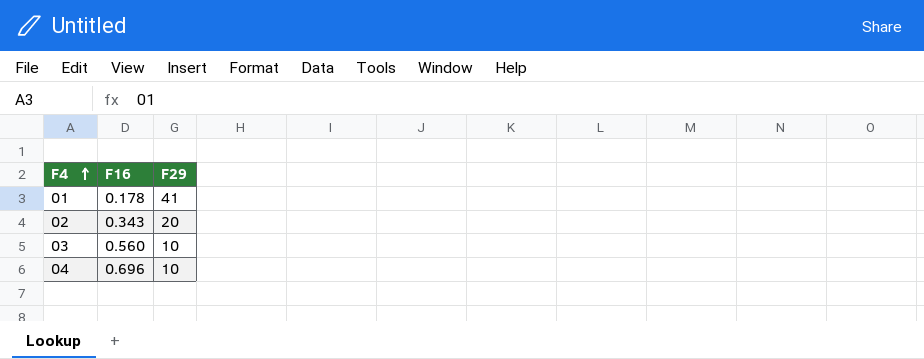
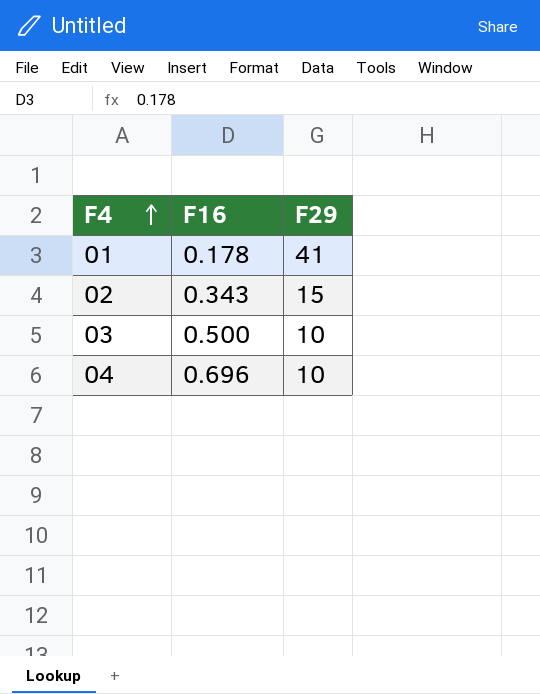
02 | F29: 20 -> 15
03 | F16: 0.560 -> 0.500

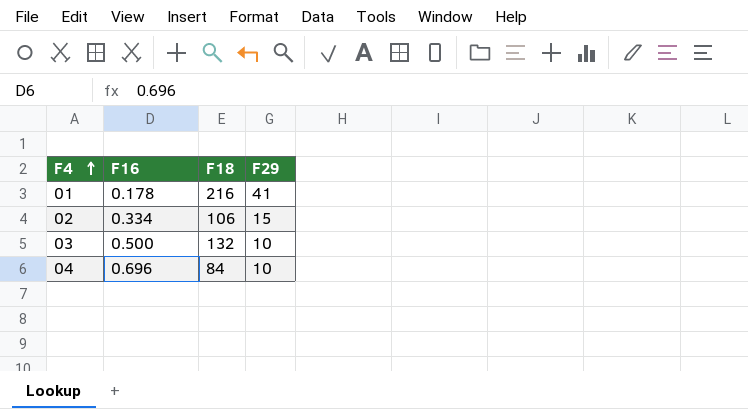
column F18 | position: none -> 3
02 | F16: 0.343 -> 0.334

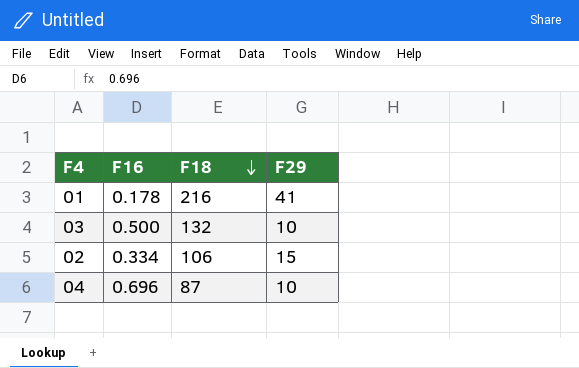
row order: F4 ascending -> F18 descending
04 | F18: 84 -> 87

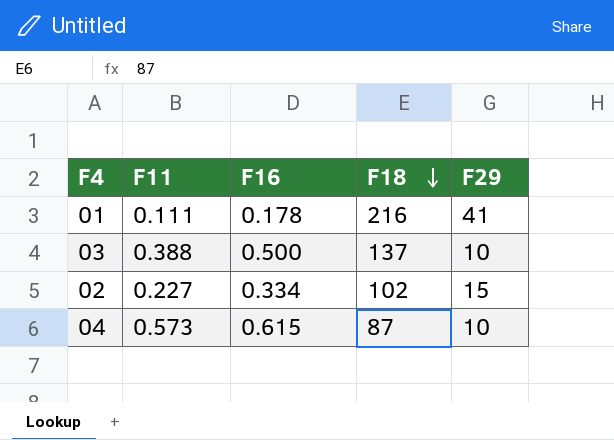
column F11 | position: none -> 2
03 | F18: 132 -> 137
02 | F18: 106 -> 102
04 | F16: 0.696 -> 0.615

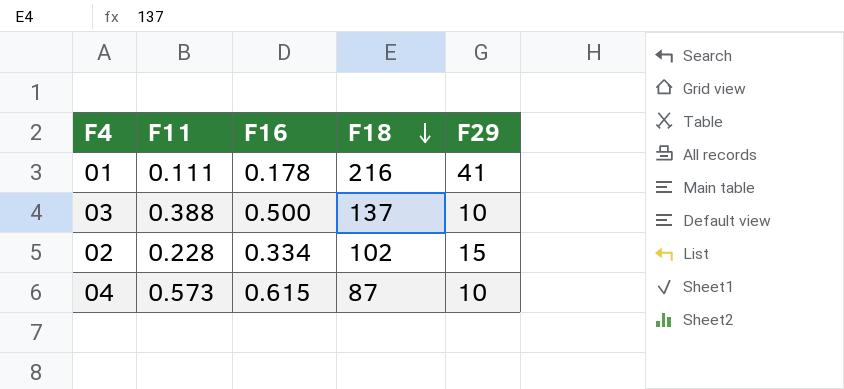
02 | F11: 0.227 -> 0.228

